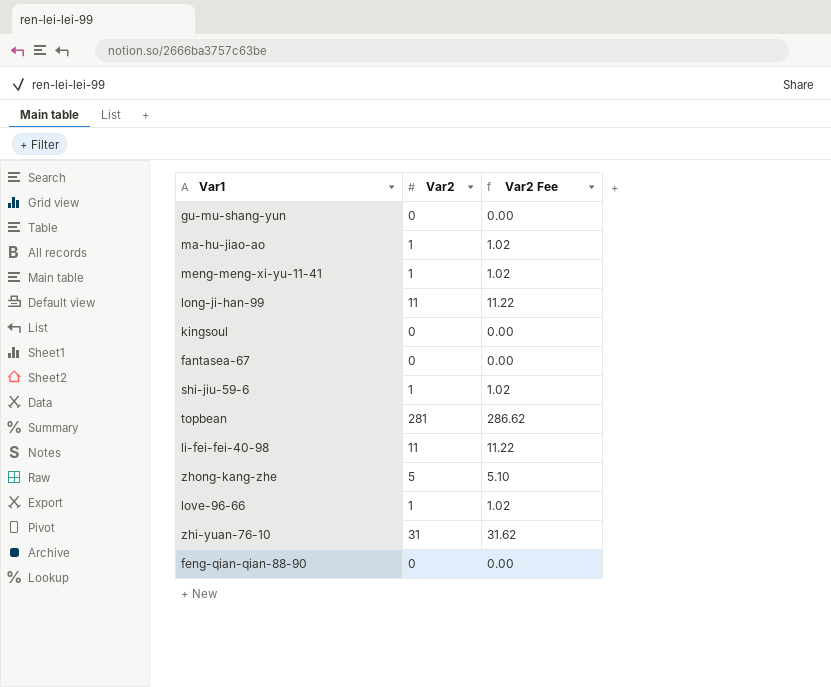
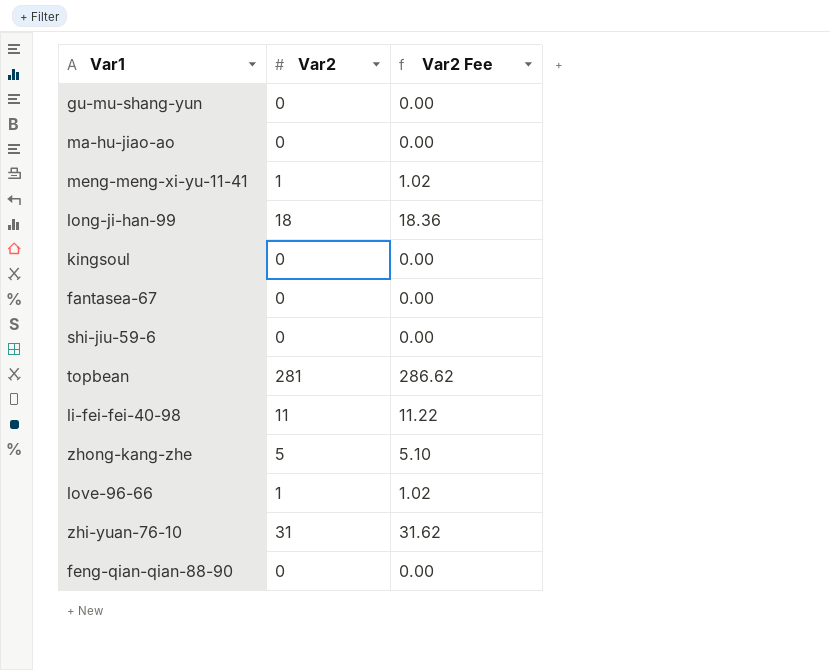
ma-hu-jiao-ao | Var2: 1 -> 0
ma-hu-jiao-ao | Var2 Fee: 1.02 -> 0.00
long-ji-han-99 | Var2: 11 -> 18
long-ji-han-99 | Var2 Fee: 11.22 -> 18.36
shi-jiu-59-6 | Var2: 1 -> 0
shi-jiu-59-6 | Var2 Fee: 1.02 -> 0.00

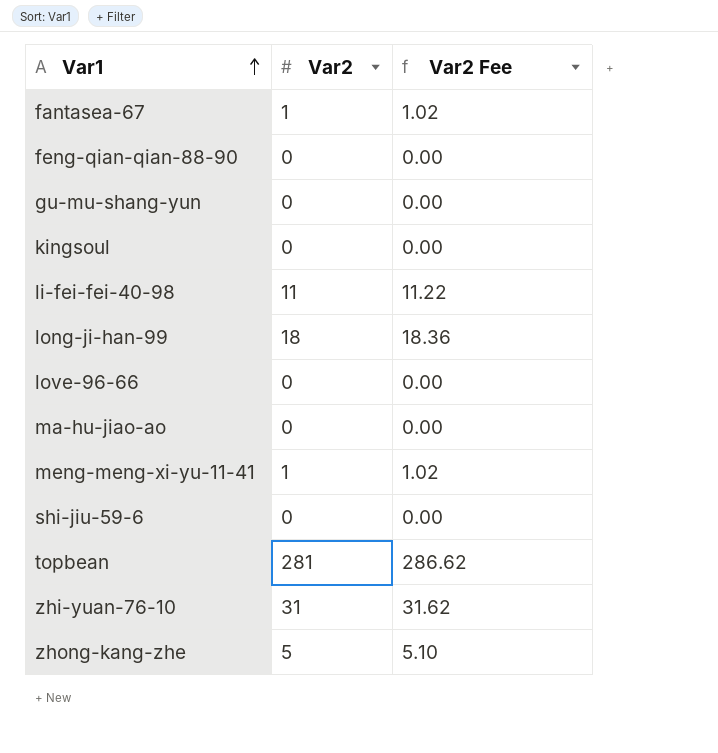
row order: none -> Var1 ascending
fantasea-67 | Var2: 0 -> 1
fantasea-67 | Var2 Fee: 0.00 -> 1.02
love-96-66 | Var2: 1 -> 0
love-96-66 | Var2 Fee: 1.02 -> 0.00

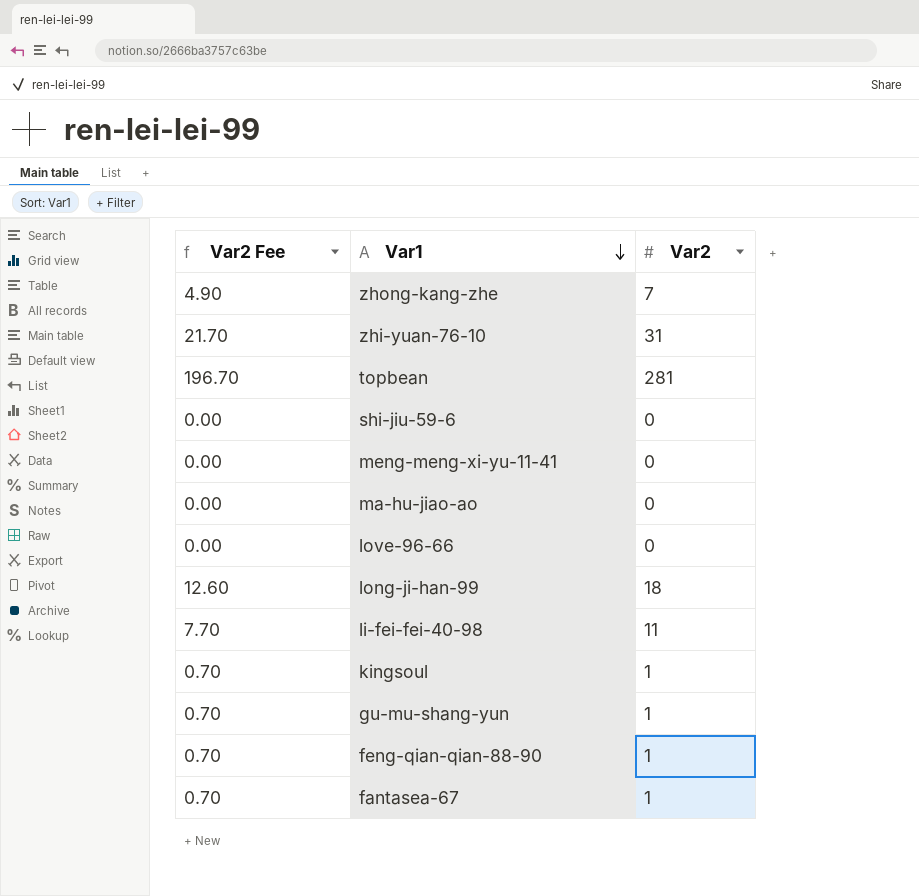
row order: Var1 ascending -> Var1 descending
column Var2 Fee | formula: [Var2] * 1.02 -> [Var2] * 0.7
column Var2 Fee | position: 3 -> 1
zhong-kang-zhe | Var2: 5 -> 7
meng-meng-xi-yu-11-41 | Var2: 1 -> 0
kingsoul | Var2: 0 -> 1
gu-mu-shang-yun | Var2: 0 -> 1
feng-qian-qian-88-90 | Var2: 0 -> 1

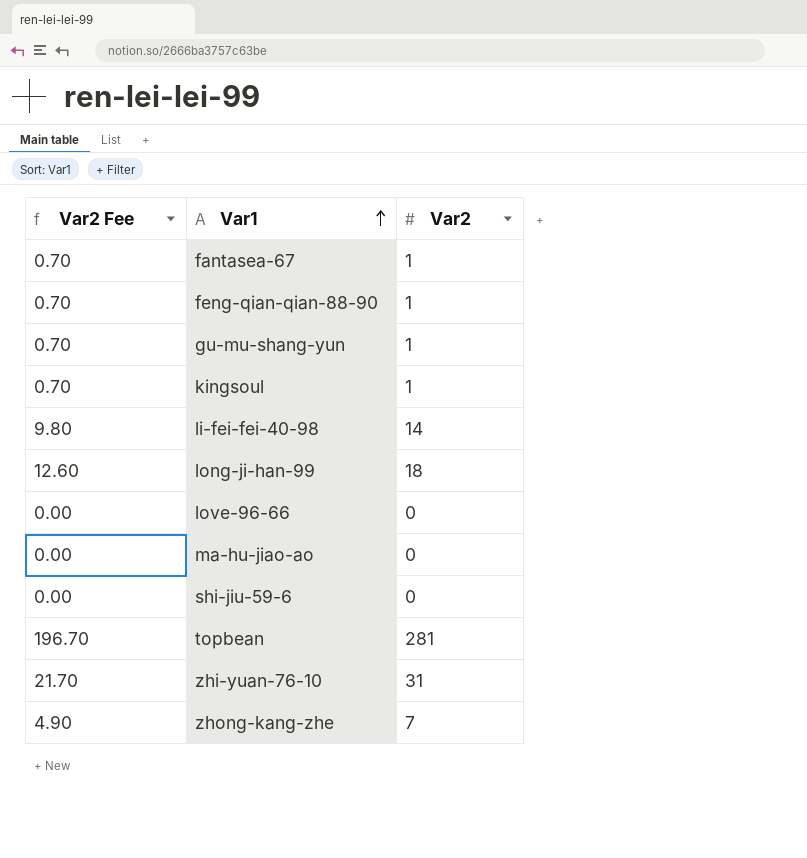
row order: Var1 descending -> Var1 ascending
row meng-meng-xi-yu-11-41: 0.00 | 0 -> none
li-fei-fei-40-98 | Var2 Fee: 7.70 -> 9.80
li-fei-fei-40-98 | Var2: 11 -> 14

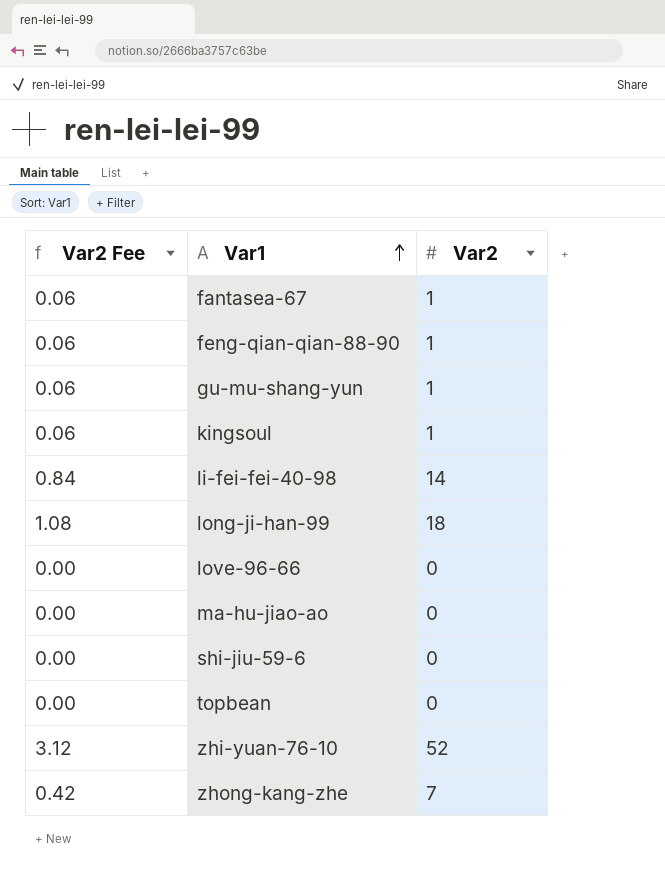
column Var2 Fee | formula: [Var2] * 0.7 -> [Var2] * 0.06
topbean | Var2: 281 -> 0
zhi-yuan-76-10 | Var2: 31 -> 52

